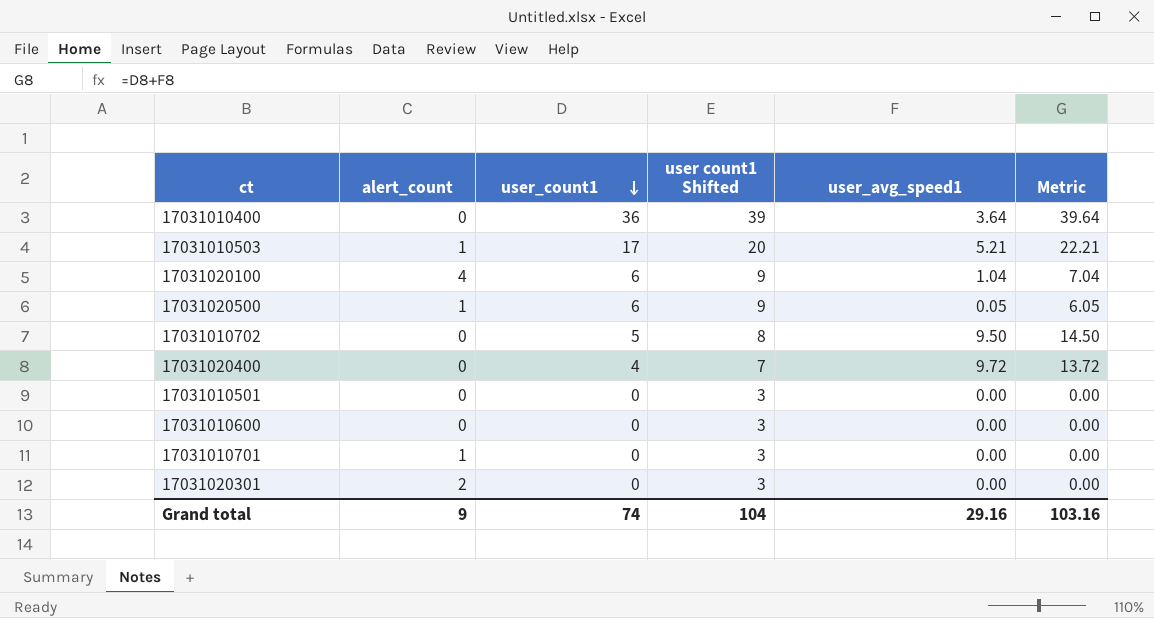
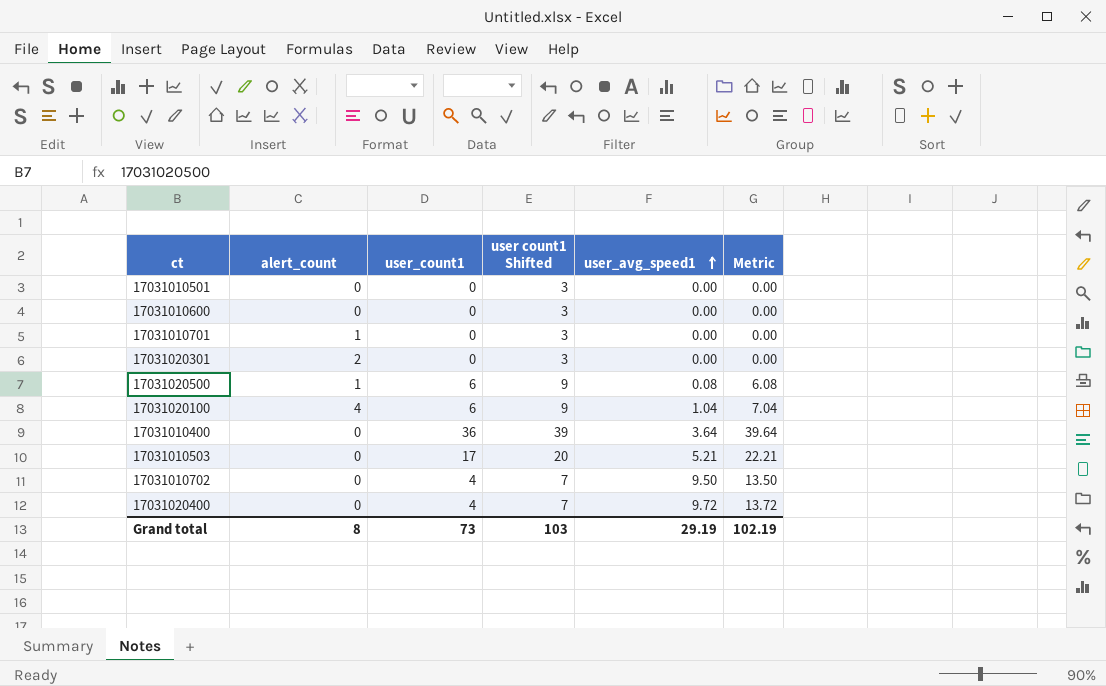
row order: user_count1 descending -> user_avg_speed1 ascending
17031020500 | user_avg_speed1: 0.05 -> 0.08
17031020500 | Metric: 6.05 -> 6.08
17031010503 | alert_count: 1 -> 0
17031010702 | user_count1: 5 -> 4
17031010702 | user count1 Shifted: 8 -> 7
17031010702 | Metric: 14.50 -> 13.50
Grand total | alert_count: 9 -> 8
Grand total | user_count1: 74 -> 73
Grand total | user count1 Shifted: 104 -> 103
Grand total | user_avg_speed1: 29.16 -> 29.19
Grand total | Metric: 103.16 -> 102.19

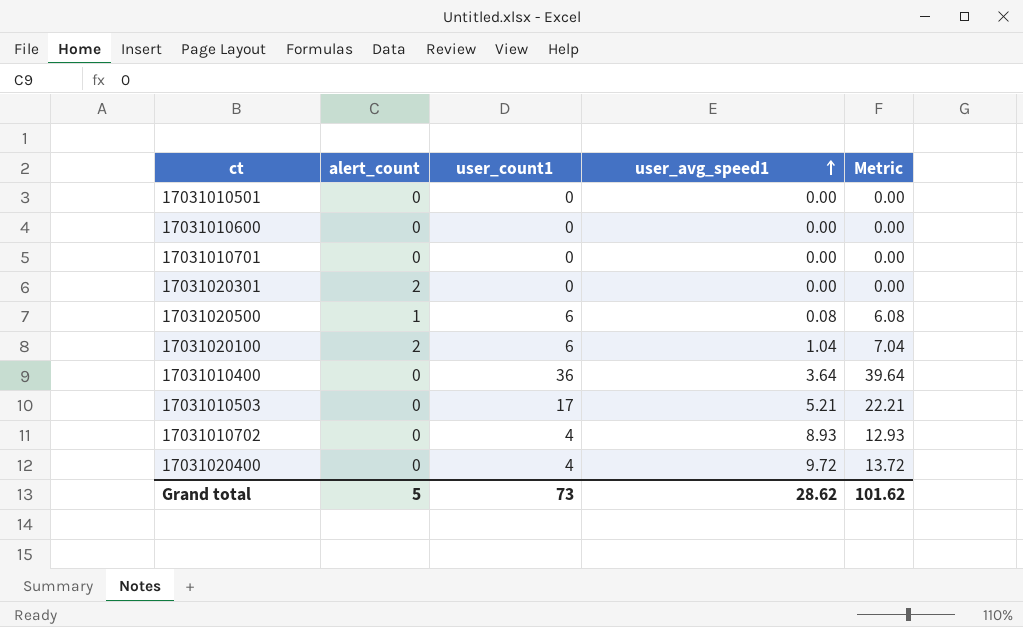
column user count1 Shifted | formula: [user_count1] + 3 -> none
17031010701 | alert_count: 1 -> 0
17031020100 | alert_count: 4 -> 2
17031010702 | user_avg_speed1: 9.50 -> 8.93
17031010702 | Metric: 13.50 -> 12.93
Grand total | alert_count: 8 -> 5
Grand total | user_avg_speed1: 29.19 -> 28.62
Grand total | Metric: 102.19 -> 101.62

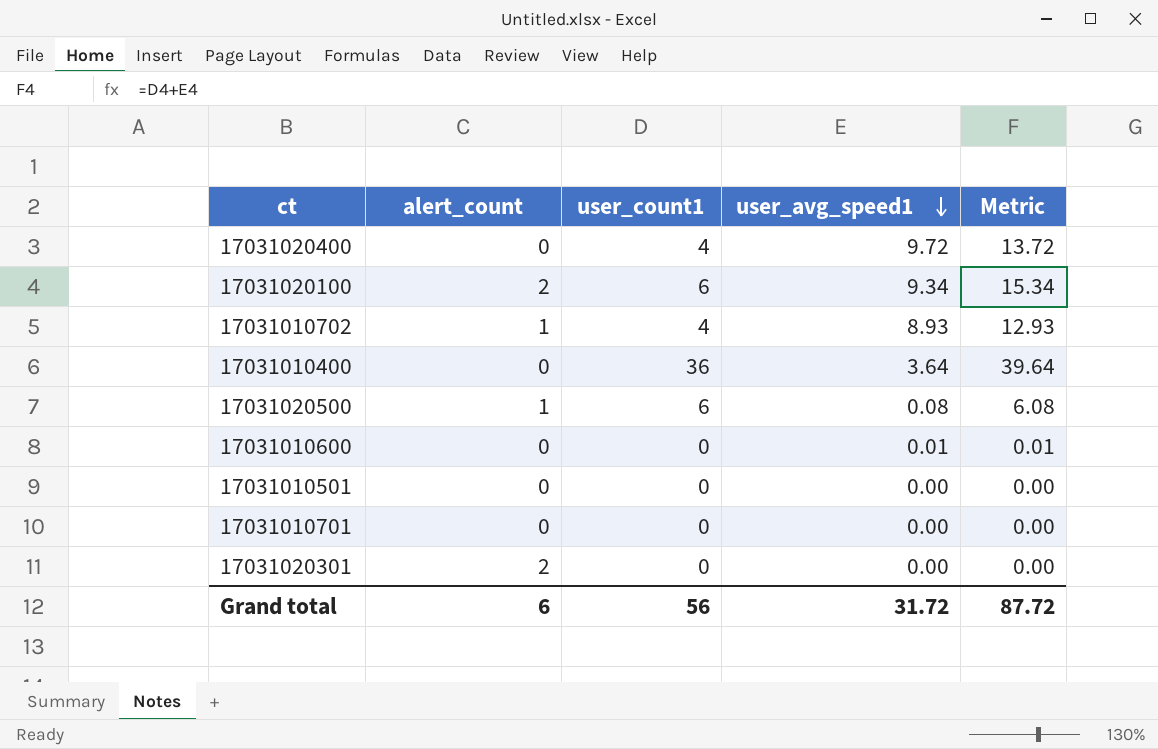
row order: user_avg_speed1 ascending -> user_avg_speed1 descending
row 17031010503: 0 | 17 | 5.21 | 22.21 -> none
17031020100 | user_avg_speed1: 1.04 -> 9.34
17031020100 | Metric: 7.04 -> 15.34
17031010702 | alert_count: 0 -> 1
17031010600 | user_avg_speed1: 0.00 -> 0.01
17031010600 | Metric: 0.00 -> 0.01
Grand total | alert_count: 5 -> 6
Grand total | user_count1: 73 -> 56
Grand total | user_avg_speed1: 28.62 -> 31.72
Grand total | Metric: 101.62 -> 87.72

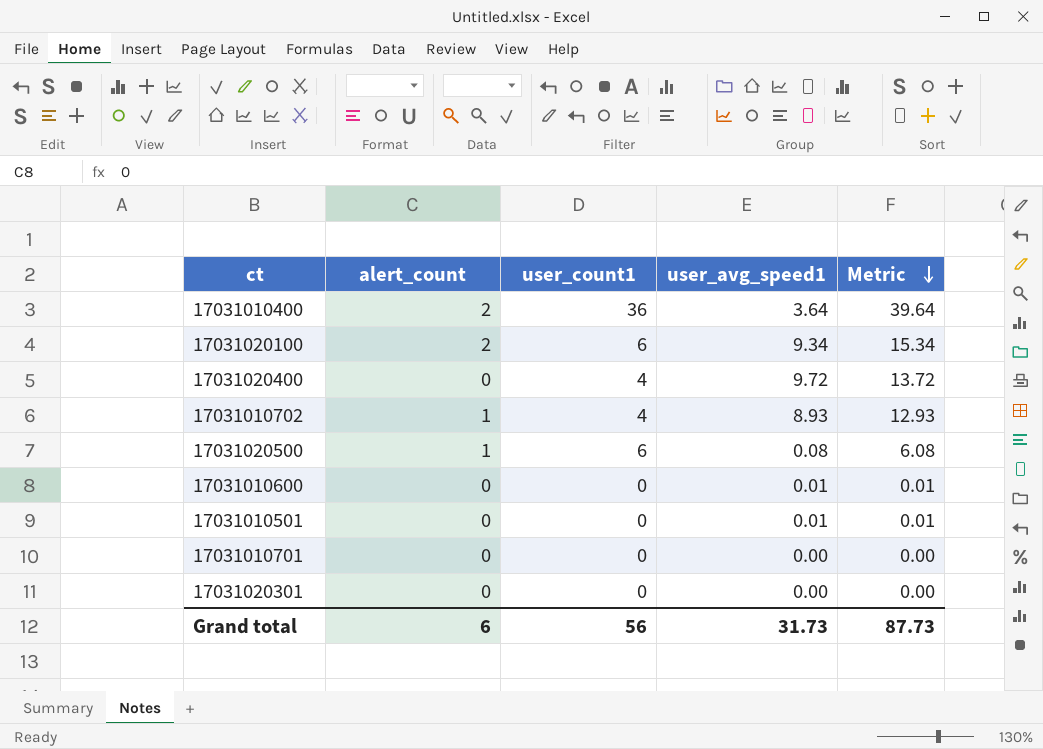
row order: user_avg_speed1 descending -> Metric descending
17031010400 | alert_count: 0 -> 2
17031010501 | user_avg_speed1: 0.00 -> 0.01
17031010501 | Metric: 0.00 -> 0.01
17031020301 | alert_count: 2 -> 0
Grand total | user_avg_speed1: 31.72 -> 31.73
Grand total | Metric: 87.72 -> 87.73

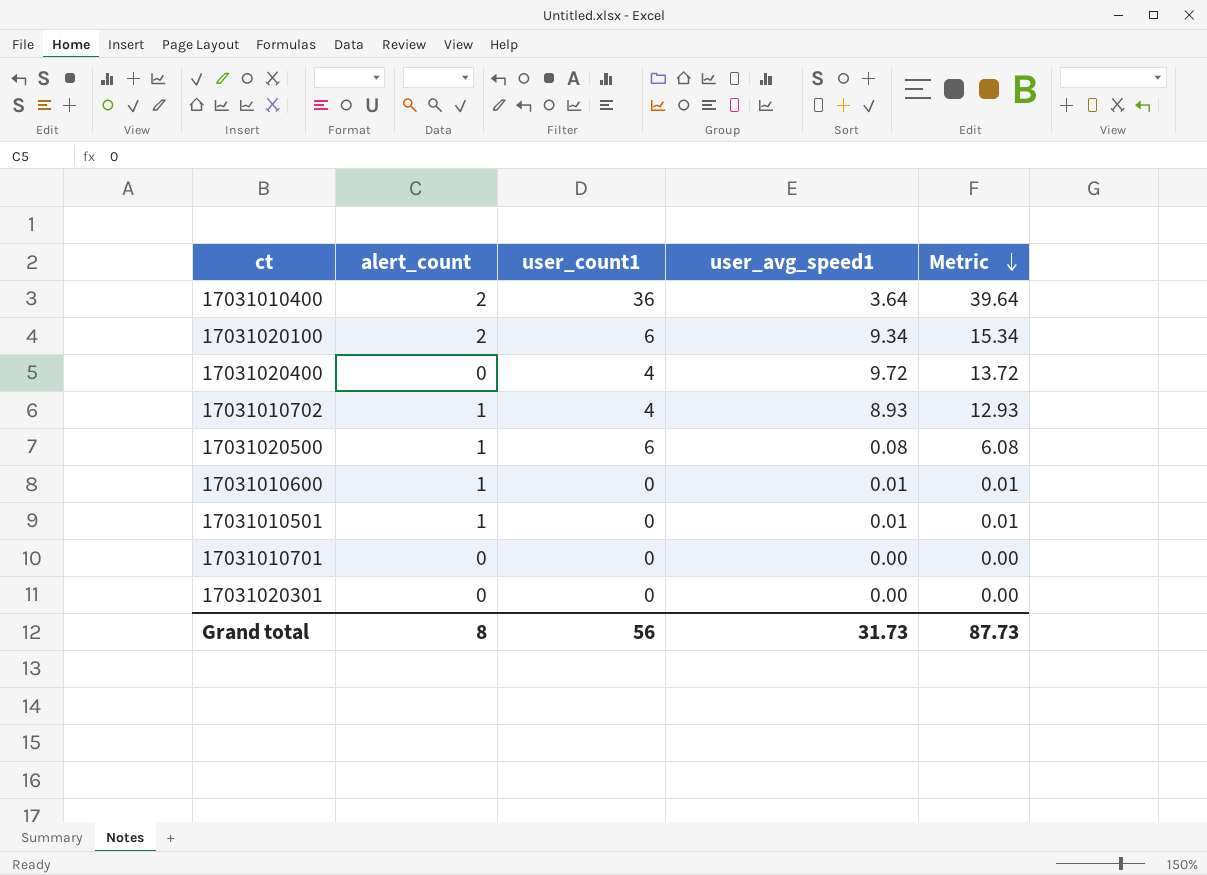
17031010600 | alert_count: 0 -> 1
17031010501 | alert_count: 0 -> 1
Grand total | alert_count: 6 -> 8

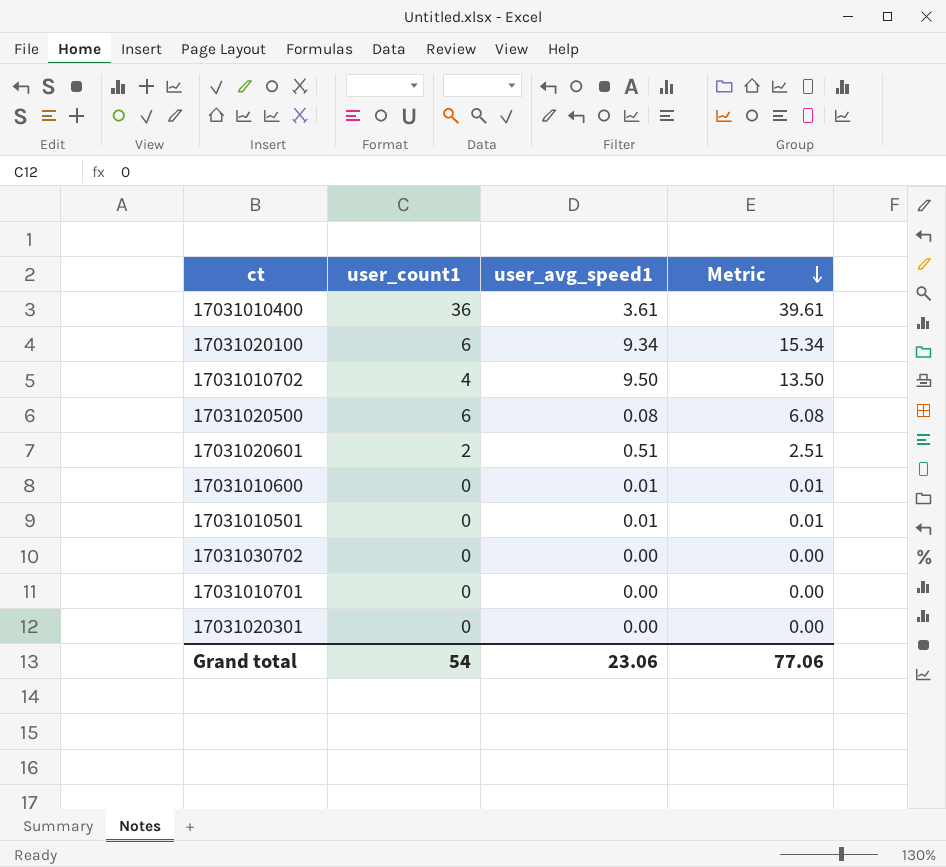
column alert_count | position: 2 -> none
row 17031020400: 0 | 4 | 9.72 | 13.72 -> none
17031010400 | user_avg_speed1: 3.64 -> 3.61
17031010400 | Metric: 39.64 -> 39.61
17031010702 | user_avg_speed1: 8.93 -> 9.50
17031010702 | Metric: 12.93 -> 13.50
row 17031020601: none -> 2 | 0.51 | 2.51
row 17031030702: none -> 0 | 0.00 | 0.00
Grand total | user_count1: 56 -> 54
Grand total | user_avg_speed1: 31.73 -> 23.06
Grand total | Metric: 87.73 -> 77.06

